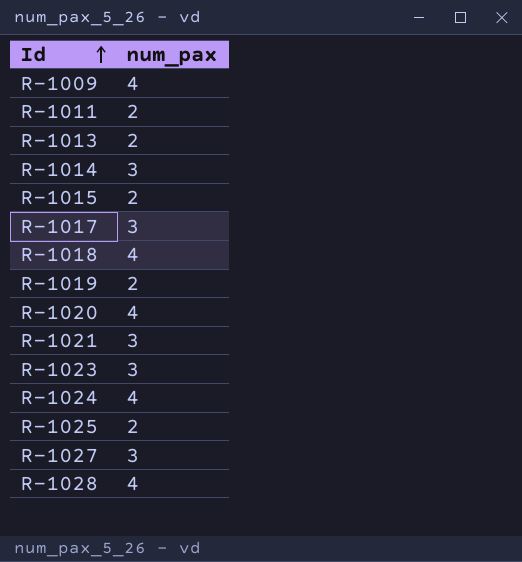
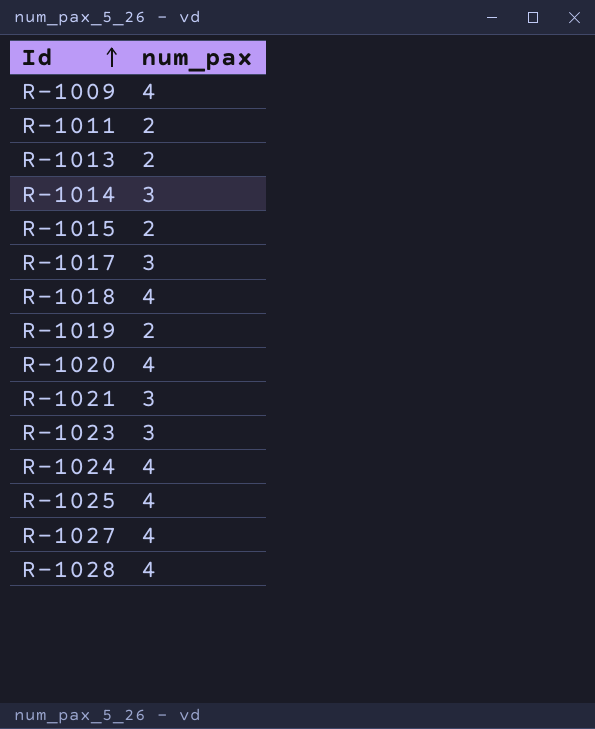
R-1025 | num_pax: 2 -> 4
R-1027 | num_pax: 3 -> 4

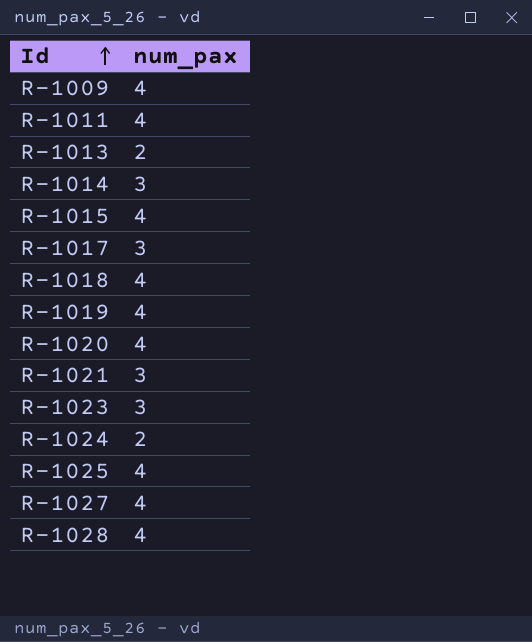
R-1011 | num_pax: 2 -> 4
R-1015 | num_pax: 2 -> 4
R-1019 | num_pax: 2 -> 4
R-1024 | num_pax: 4 -> 2

